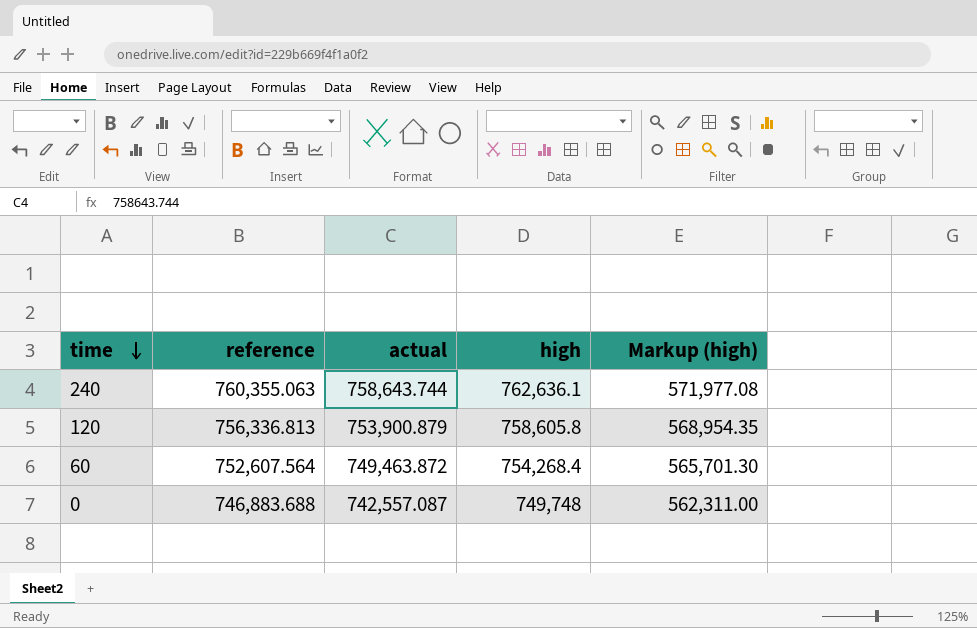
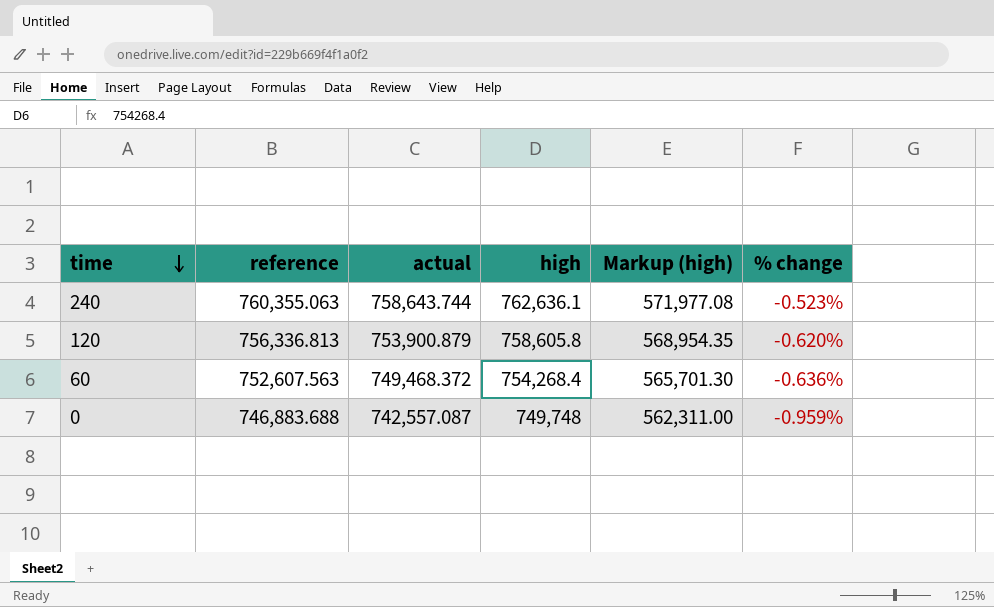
column % change | formula: none -> ([actual] - [high]) / [high]
60 | reference: 752,607.564 -> 752,607.563
60 | actual: 749,463.872 -> 749,468.372

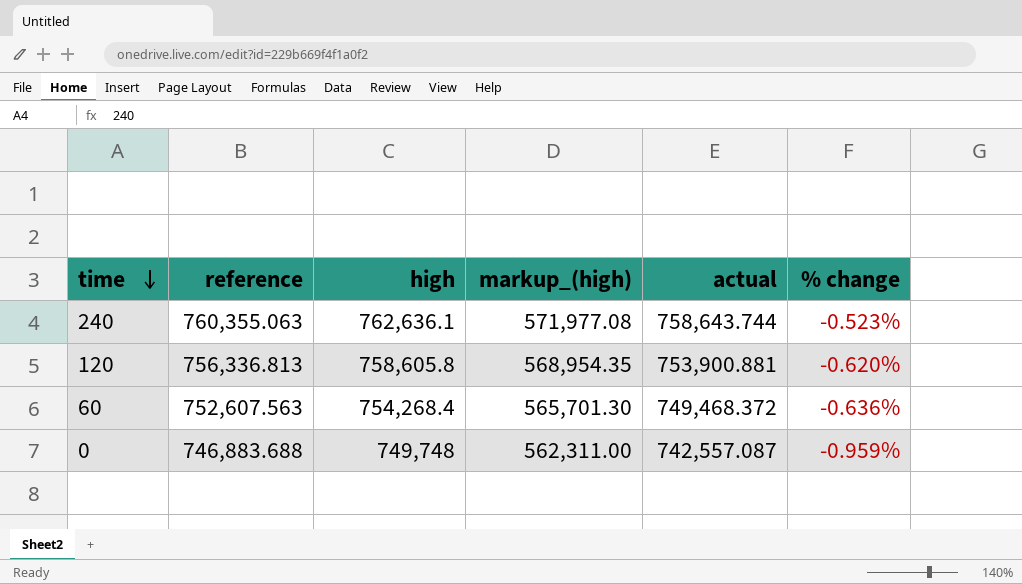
column name: Markup (high) -> markup_(high)
column actual | position: 3 -> 5
120 | actual: 753,900.879 -> 753,900.881

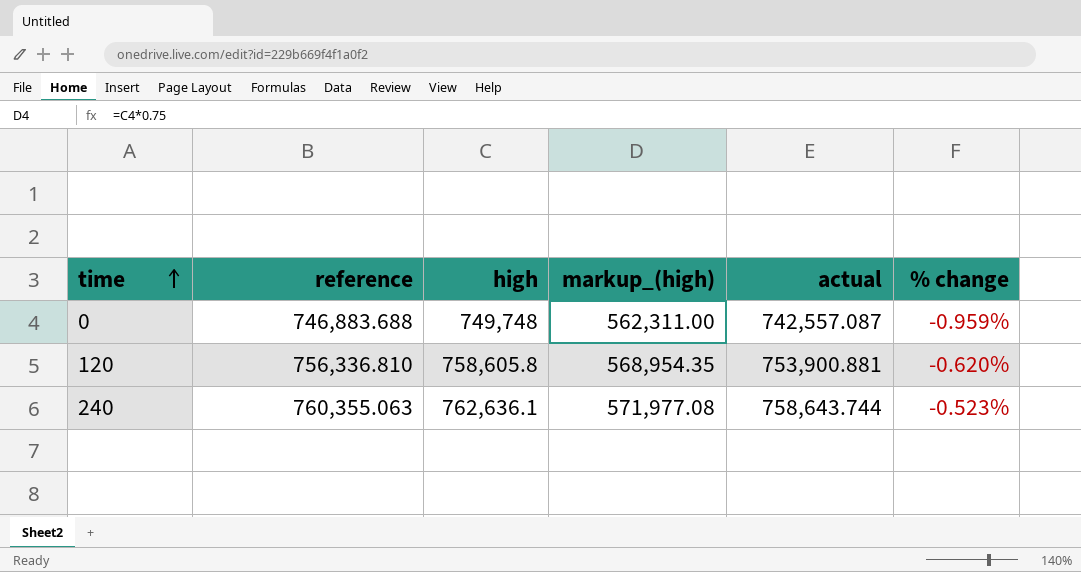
row order: time descending -> time ascending
row 60: 752,607.563 | 754,268.4 | 565,701.30 | 749,468.372 | -0.636% -> none
120 | reference: 756,336.813 -> 756,336.810

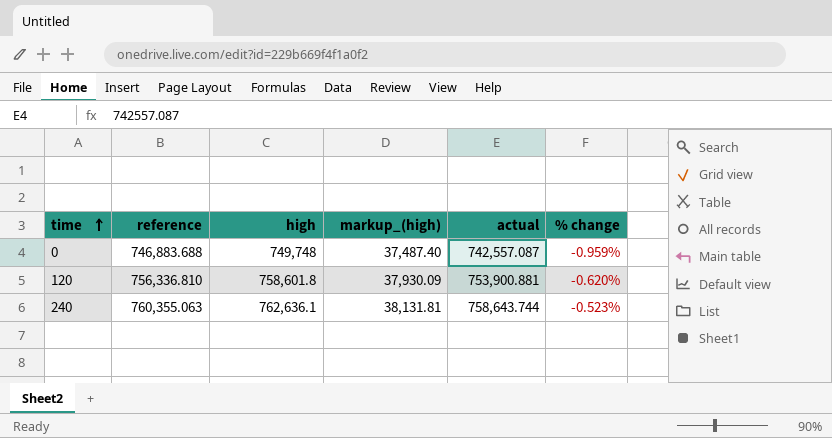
column markup_(high) | formula: [high] * 0.75 -> [high] * 0.05
120 | high: 758,605.8 -> 758,601.8

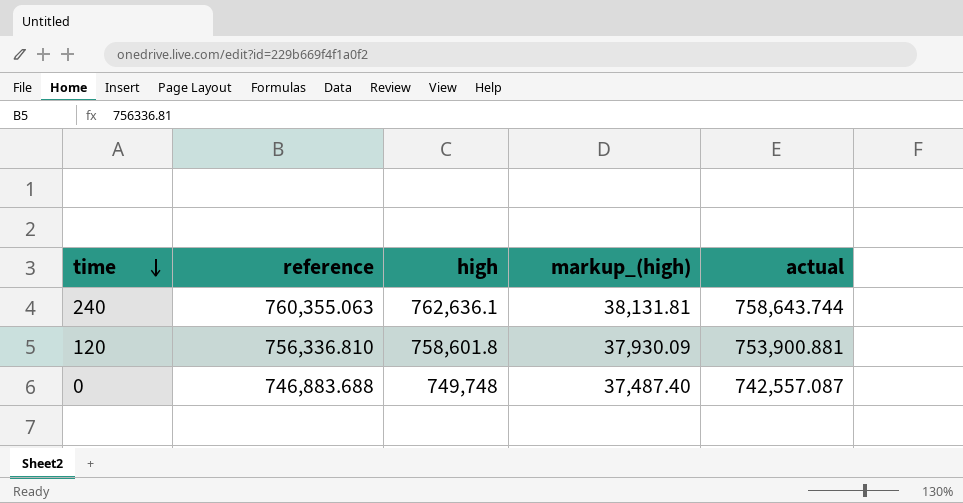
row order: time ascending -> time descending
column % change | formula: ([actual] - [high]) / [high] -> none

